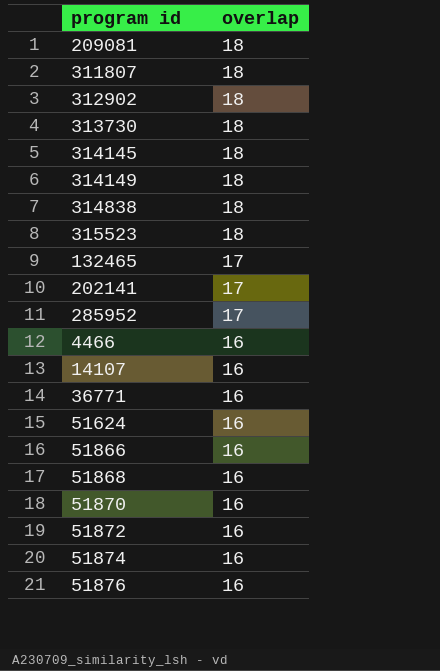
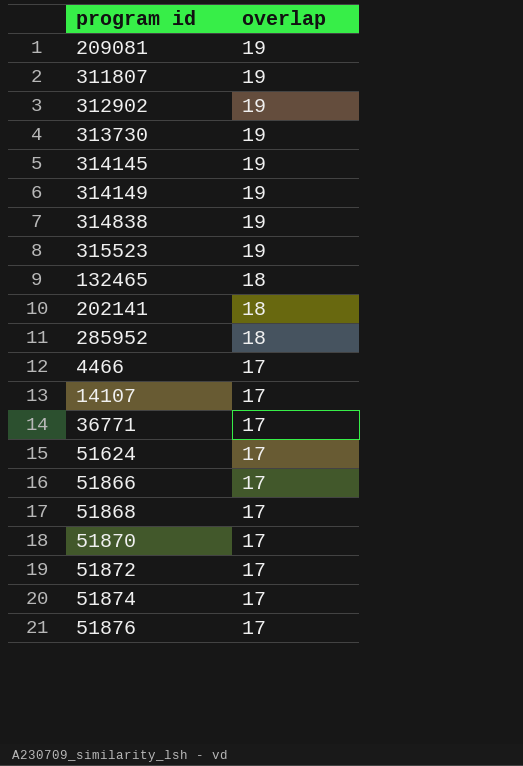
209081 | overlap: 18 -> 19
311807 | overlap: 18 -> 19
312902 | overlap: 18 -> 19
313730 | overlap: 18 -> 19
314145 | overlap: 18 -> 19
314149 | overlap: 18 -> 19
314838 | overlap: 18 -> 19
315523 | overlap: 18 -> 19
132465 | overlap: 17 -> 18
202141 | overlap: 17 -> 18
285952 | overlap: 17 -> 18
4466 | overlap: 16 -> 17
14107 | overlap: 16 -> 17
36771 | overlap: 16 -> 17
51624 | overlap: 16 -> 17
51866 | overlap: 16 -> 17
51868 | overlap: 16 -> 17
51870 | overlap: 16 -> 17
51872 | overlap: 16 -> 17
51874 | overlap: 16 -> 17
51876 | overlap: 16 -> 17

